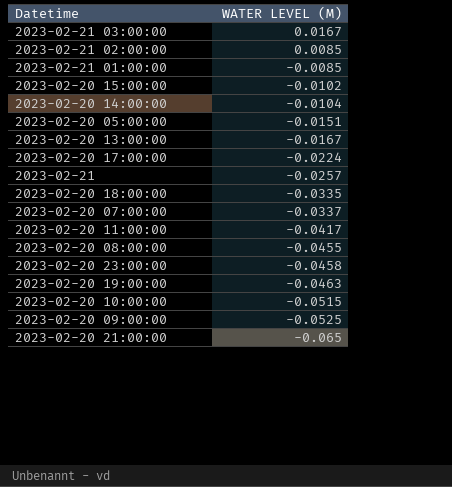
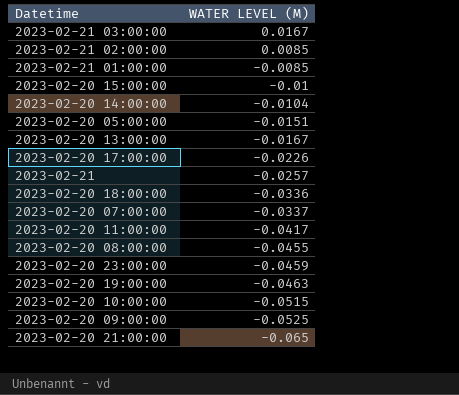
2023-02-20 15:00:00 | WATER LEVEL (M): -0.0102 -> -0.01
2023-02-20 17:00:00 | WATER LEVEL (M): -0.0224 -> -0.0226
2023-02-20 18:00:00 | WATER LEVEL (M): -0.0335 -> -0.0336
2023-02-20 23:00:00 | WATER LEVEL (M): -0.0458 -> -0.0459

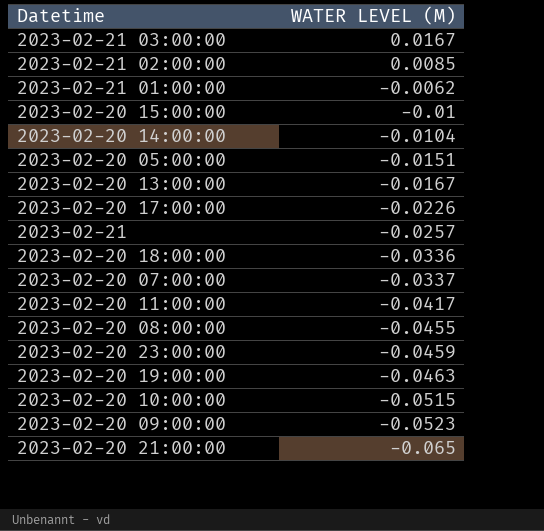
2023-02-21 01:00:00 | WATER LEVEL (M): -0.0085 -> -0.0062
2023-02-20 09:00:00 | WATER LEVEL (M): -0.0525 -> -0.0523

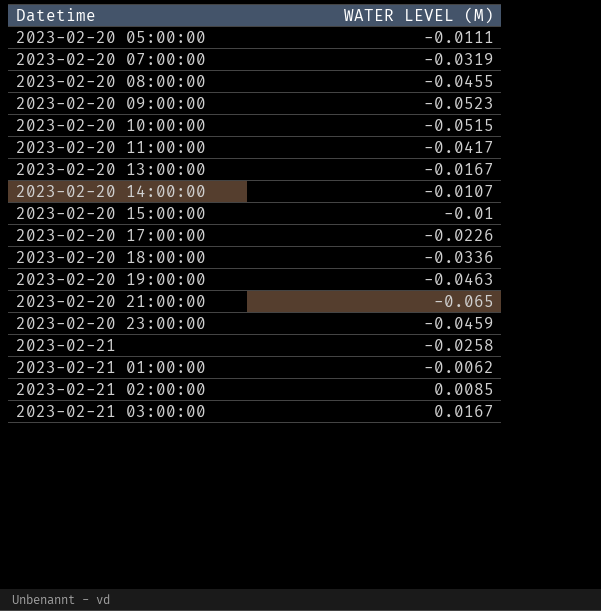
row order: WATER LEVEL (M) descending -> Datetime ascending
2023-02-20 05:00:00 | WATER LEVEL (M): -0.0151 -> -0.0111
2023-02-20 07:00:00 | WATER LEVEL (M): -0.0337 -> -0.0319
2023-02-20 14:00:00 | WATER LEVEL (M): -0.0104 -> -0.0107
2023-02-21 | WATER LEVEL (M): -0.0257 -> -0.0258

